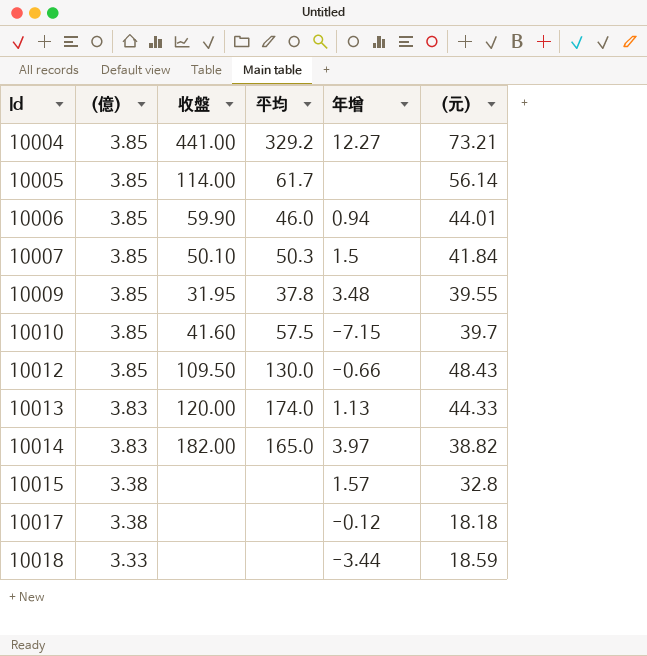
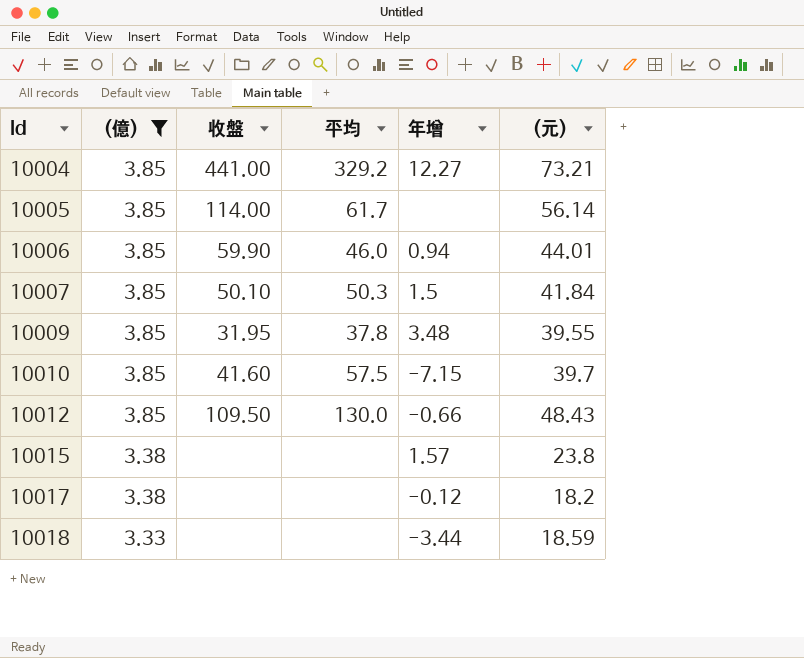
filter: none -> (億) != 3.83
10015 | (元): 32.8 -> 23.8
10017 | (元): 18.18 -> 18.2

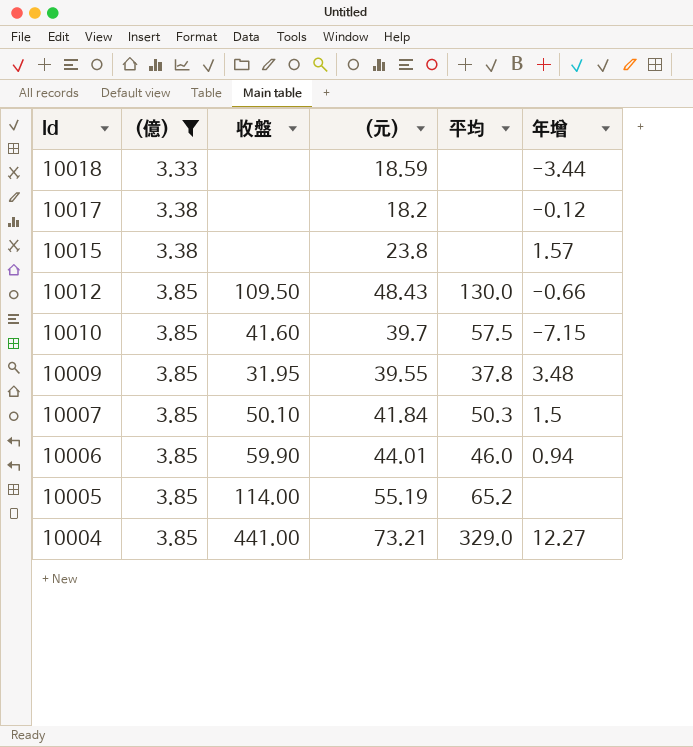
row order: Id ascending -> Id descending
column (元) | position: 6 -> 4
10005 | (元): 56.14 -> 55.19
10005 | 平均: 61.7 -> 65.2
10004 | 平均: 329.2 -> 329.0

